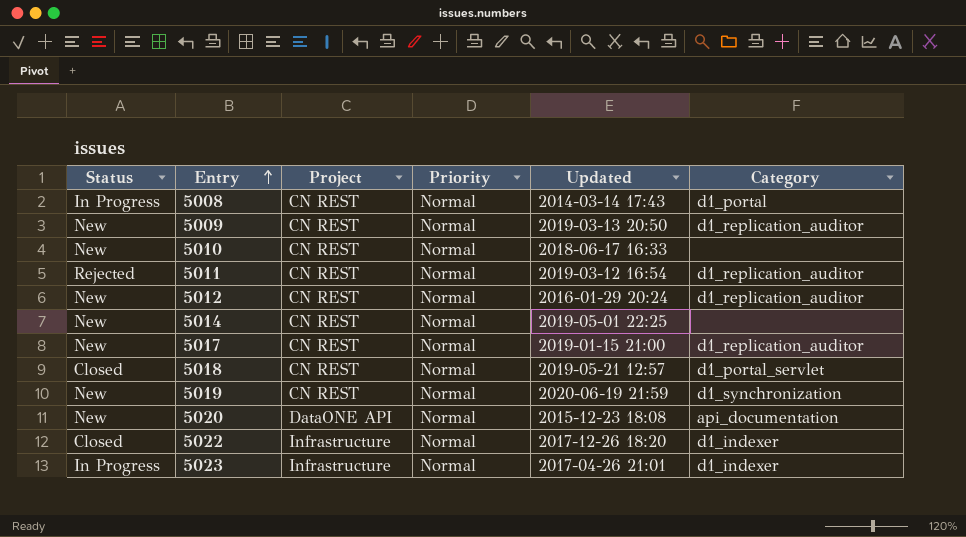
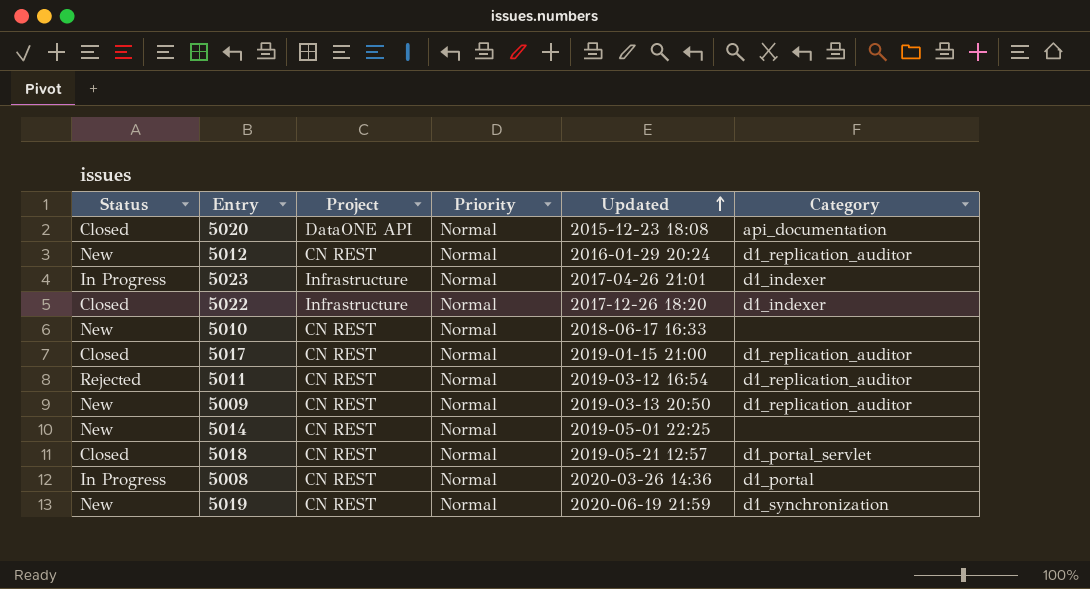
row order: Entry ascending -> Updated ascending
5020 | Status: New -> Closed
5017 | Status: New -> Closed
5008 | Updated: 2014-03-14 17:43 -> 2020-03-26 14:36

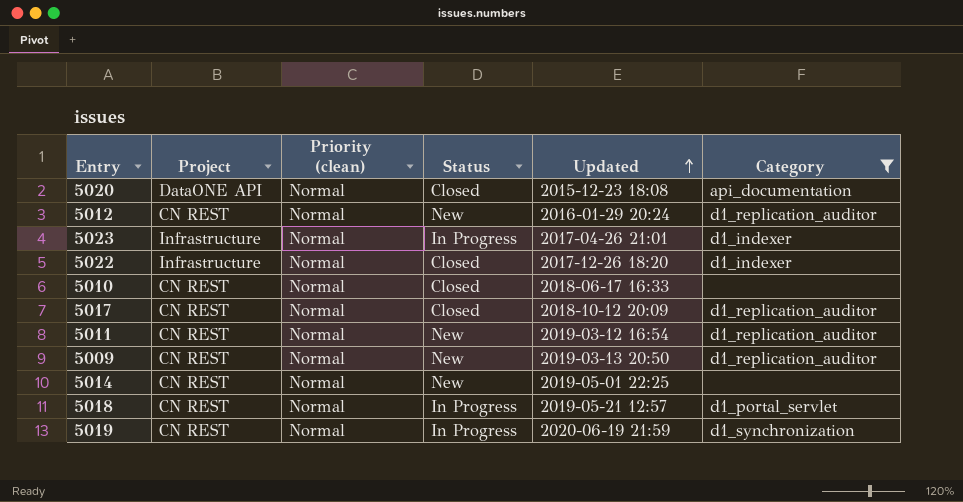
filter: none -> Category != d1_portal
column name: Priority -> Priority (clean)
column Status | position: 1 -> 4
5010 | Status: New -> Closed
5017 | Updated: 2019-01-15 21:00 -> 2018-10-12 20:09
5011 | Status: Rejected -> New
5018 | Status: Closed -> In Progress
5019 | Status: New -> In Progress

